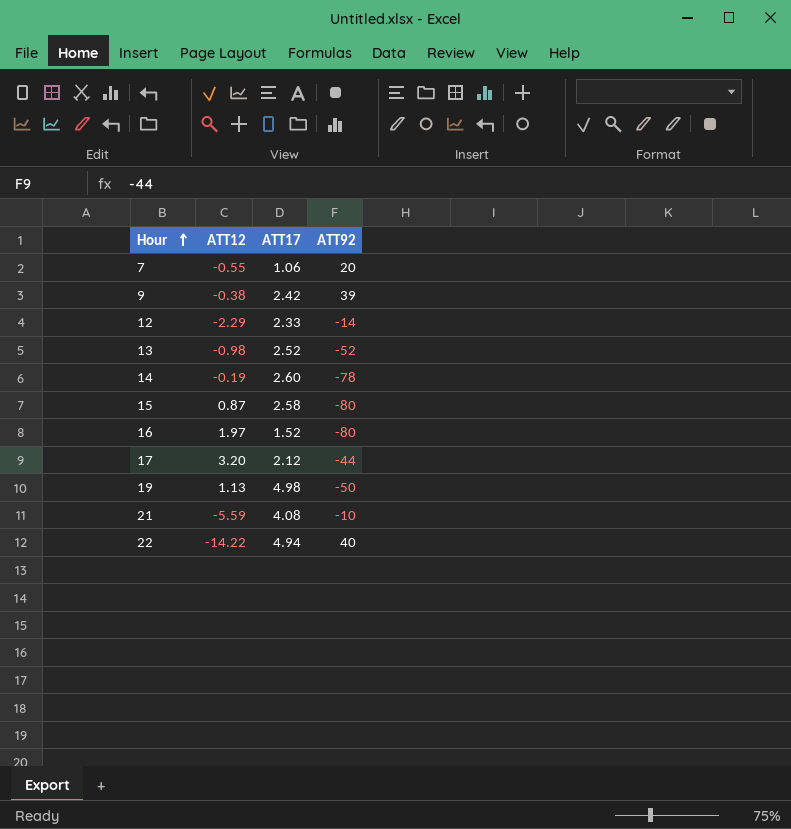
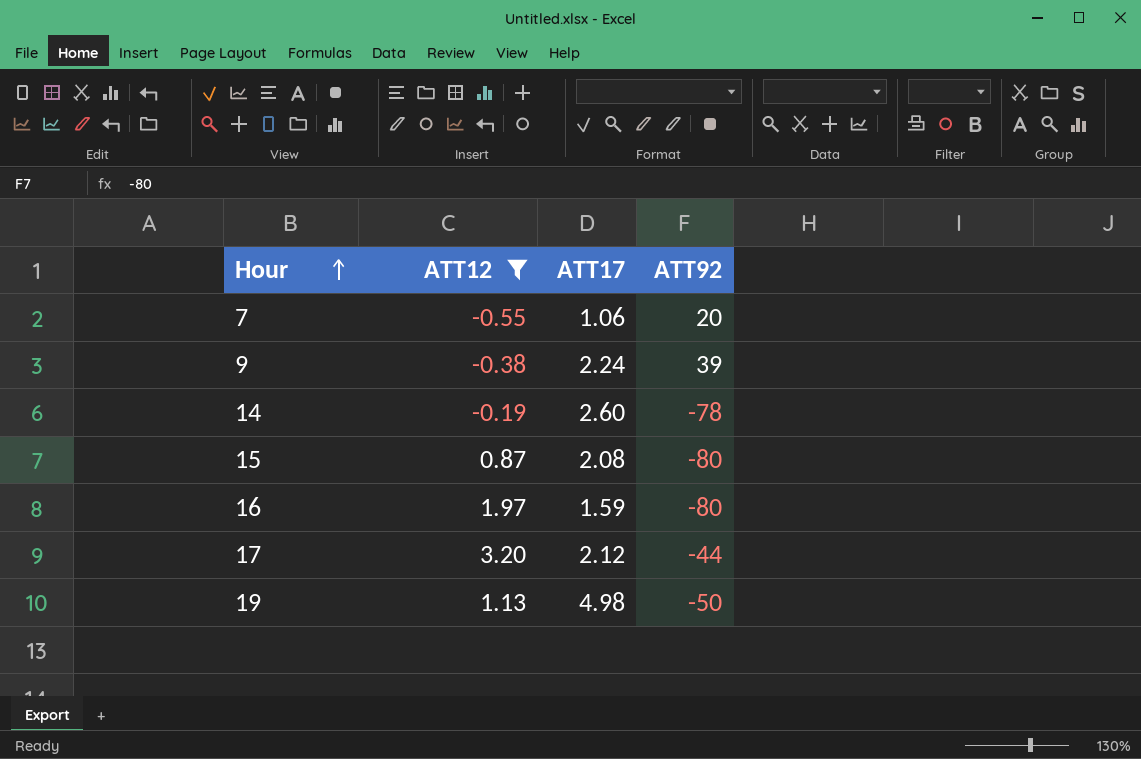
filter: none -> ATT12 >= -0.55
9 | ATT17: 2.42 -> 2.24
15 | ATT17: 2.58 -> 2.08
16 | ATT17: 1.52 -> 1.59

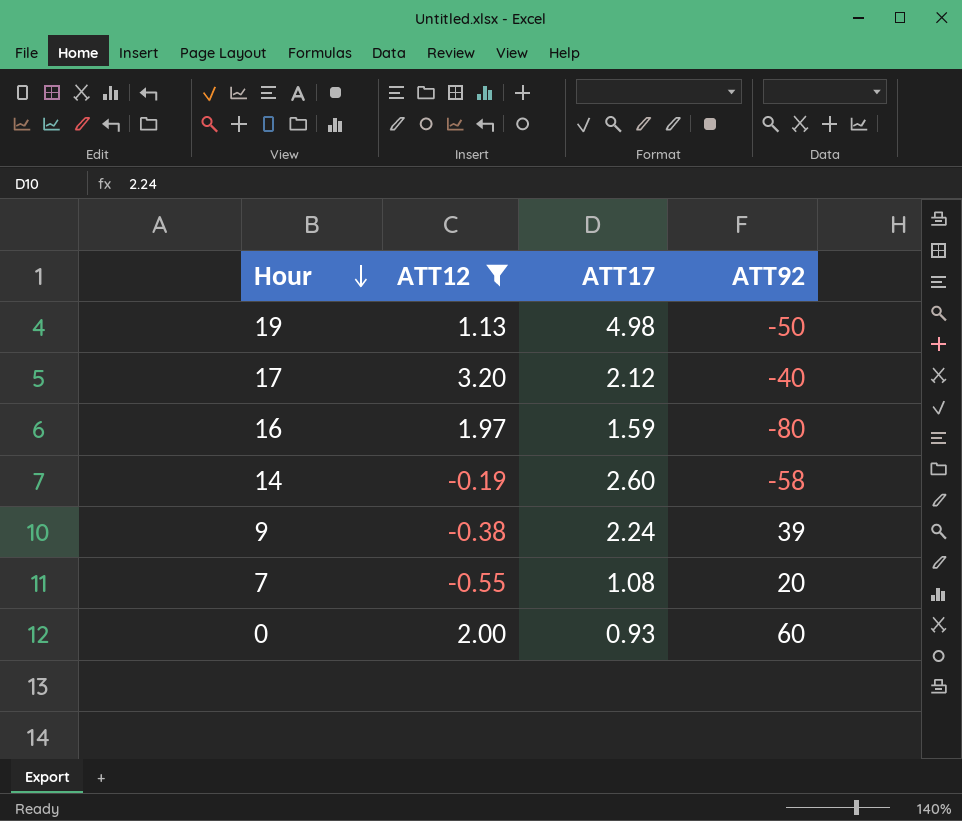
row order: Hour ascending -> Hour descending
row 15: 0.87 | 2.08 | -80 -> none
17 | ATT92: -44 -> -40
14 | ATT92: -78 -> -58
7 | ATT17: 1.06 -> 1.08
row 0: none -> 2.00 | 0.93 | 60

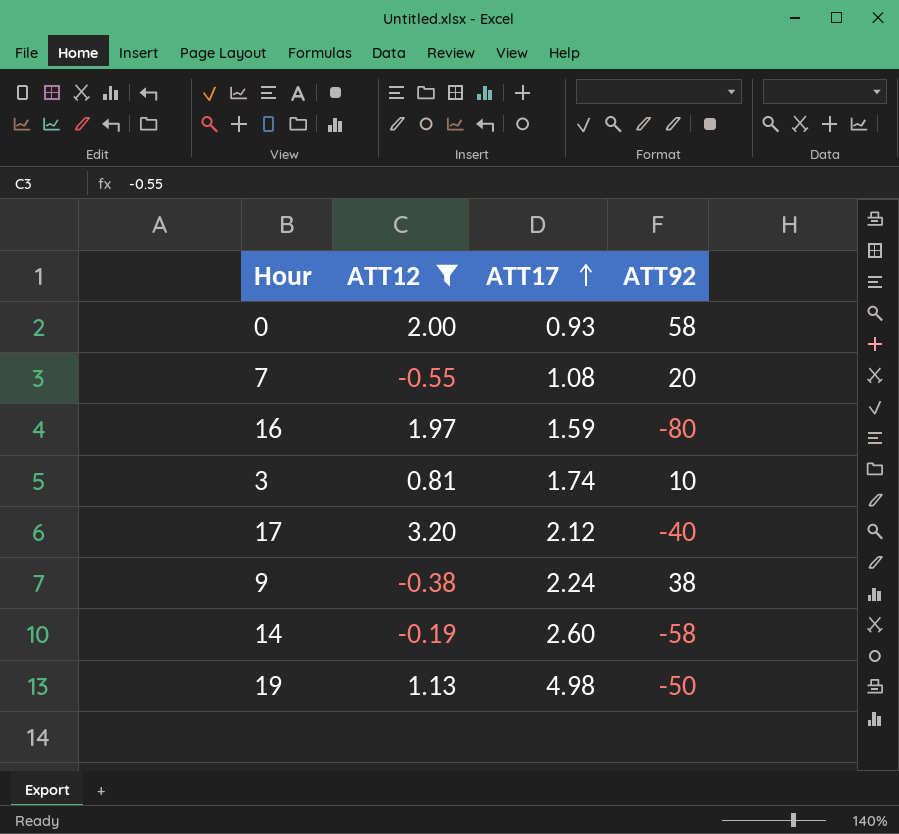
row order: Hour descending -> ATT17 ascending
0 | ATT92: 60 -> 58
row 3: none -> 0.81 | 1.74 | 10
9 | ATT92: 39 -> 38

